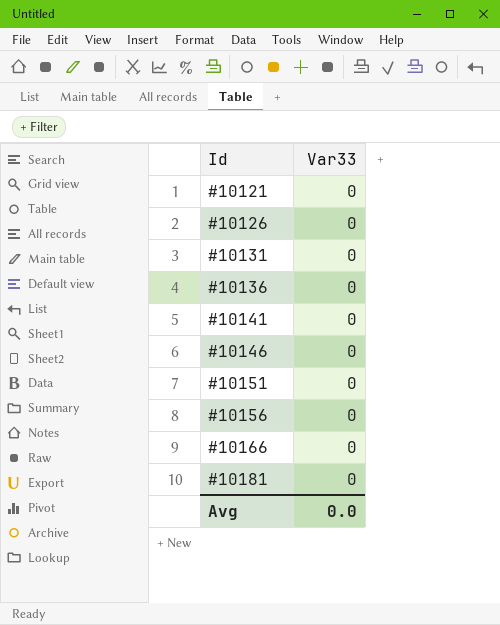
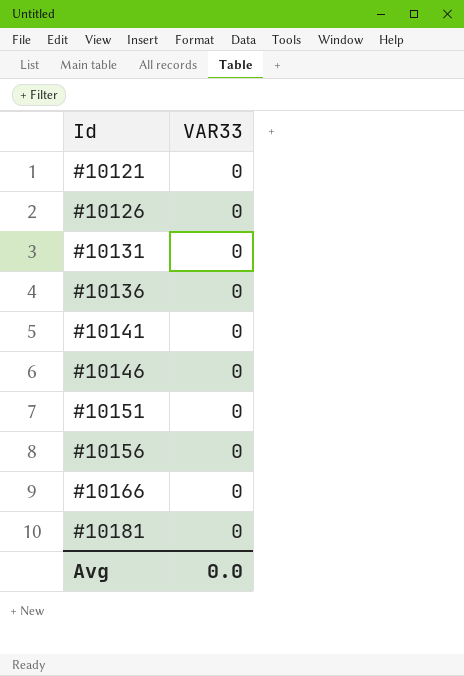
column name: Var33 -> VAR33

